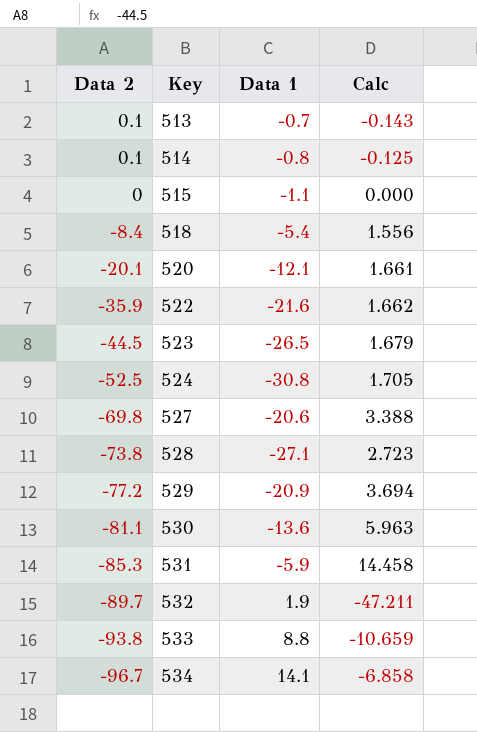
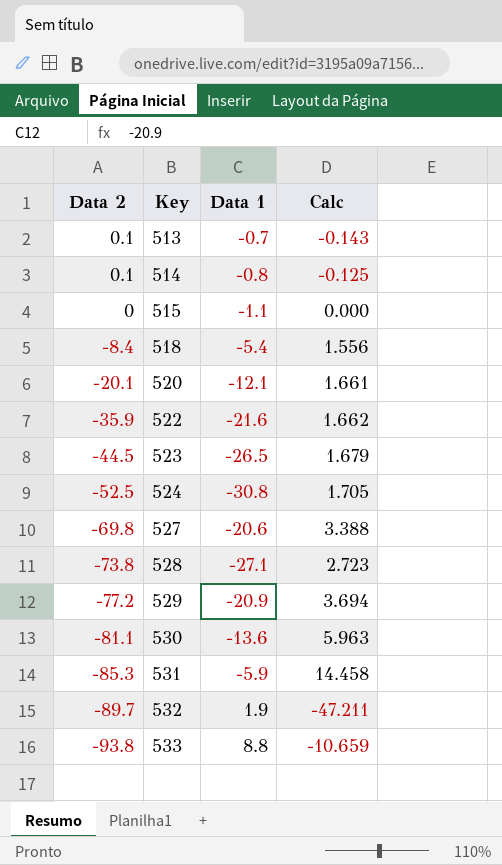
row 534: -96.7 | 14.1 | -6.858 -> none

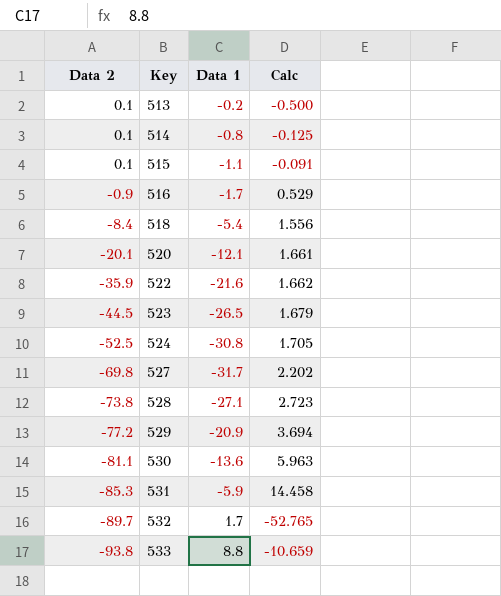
513 | Data 1: -0.7 -> -0.2
513 | Calc: -0.143 -> -0.500
515 | Data 2: 0 -> 0.1
515 | Calc: 0.000 -> -0.091
row 516: none -> -0.9 | -1.7 | 0.529
527 | Data 1: -20.6 -> -31.7
527 | Calc: 3.388 -> 2.202
532 | Data 1: 1.9 -> 1.7
532 | Calc: -47.211 -> -52.765

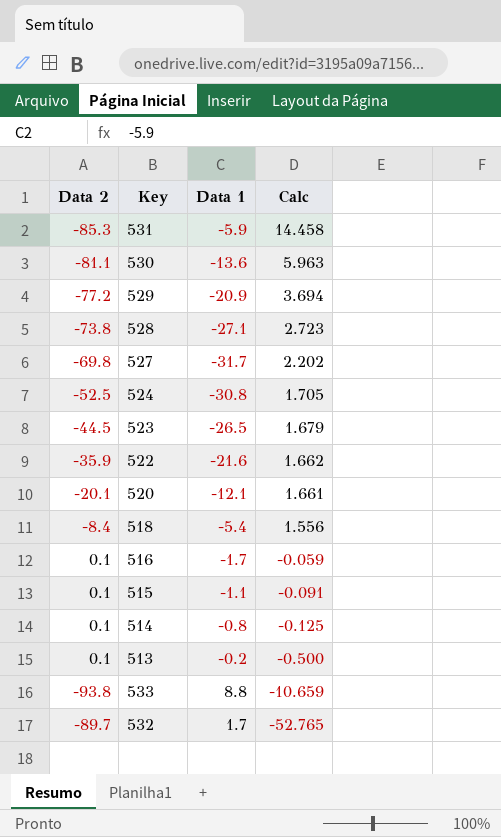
row order: Data 2 descending -> Calc descending
516 | Data 2: -0.9 -> 0.1
516 | Calc: 0.529 -> -0.059

